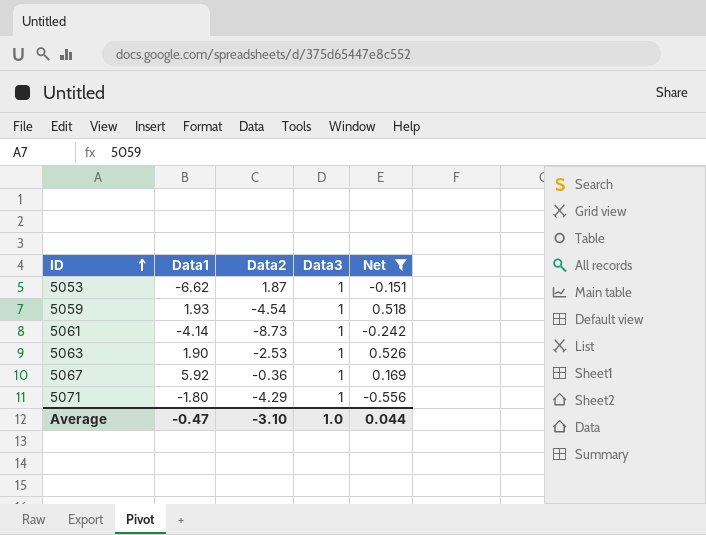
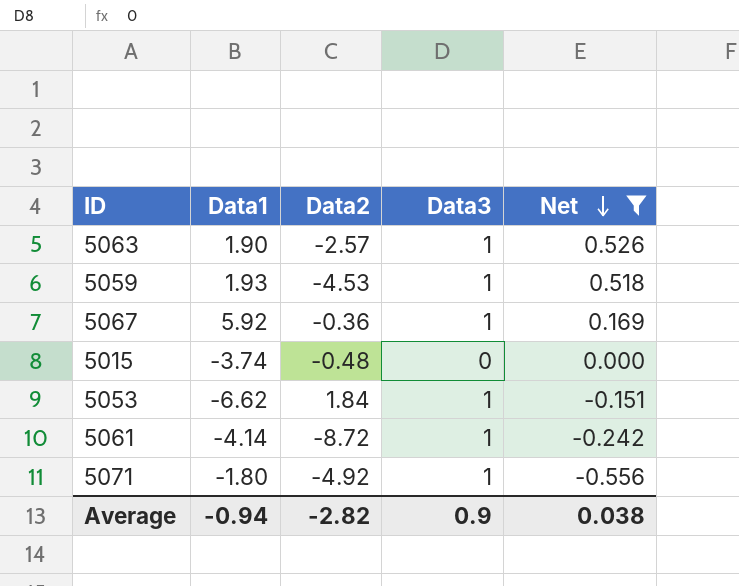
row order: ID ascending -> Net descending
5063 | Data2: -2.53 -> -2.57
5059 | Data2: -4.54 -> -4.53
row 5015: none -> -3.74 | -0.48 | 0 | 0.000
5053 | Data2: 1.87 -> 1.84
5061 | Data2: -8.73 -> -8.72
5071 | Data2: -4.29 -> -4.92
Average | Data1: -0.47 -> -0.94
Average | Data2: -3.10 -> -2.82
Average | Data3: 1.0 -> 0.9
Average | Net: 0.044 -> 0.038

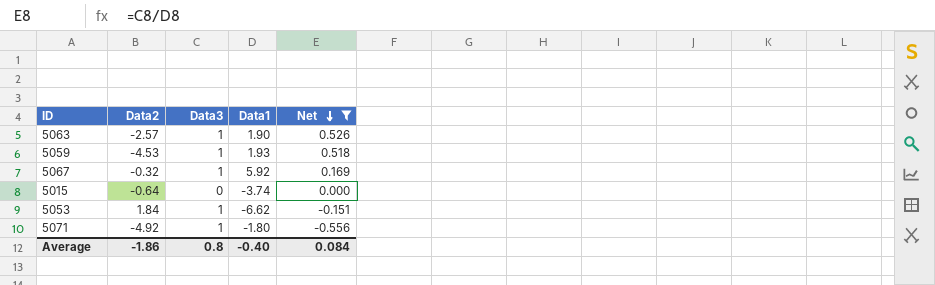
column Data1 | position: 2 -> 4
row 5061: -4.14 | -8.72 | 1 | -0.242 -> none
5067 | Data2: -0.36 -> -0.32
5015 | Data2: -0.48 -> -0.64
Average | Data2: -2.82 -> -1.86
Average | Data3: 0.9 -> 0.8
Average | Data1: -0.94 -> -0.40
Average | Net: 0.038 -> 0.084

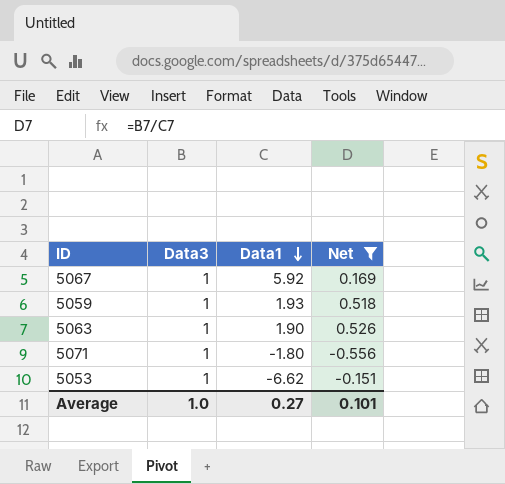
row order: Net descending -> Data1 descending
column Data2 | position: 2 -> none
row 5015: -0.64 | 0 | -3.74 | 0.000 -> none
Average | Data3: 0.8 -> 1.0
Average | Data1: -0.40 -> 0.27
Average | Net: 0.084 -> 0.101

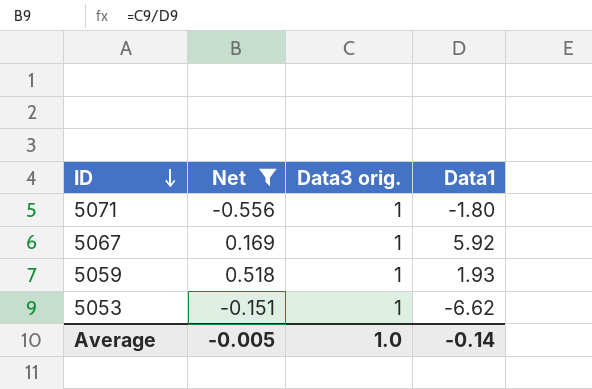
row order: Data1 descending -> ID descending
column Net | position: 4 -> 2
column name: Data3 -> Data3 orig.
row 5063: 1 | 1.90 | 0.526 -> none
Average | Net: 0.101 -> -0.005
Average | Data1: 0.27 -> -0.14

